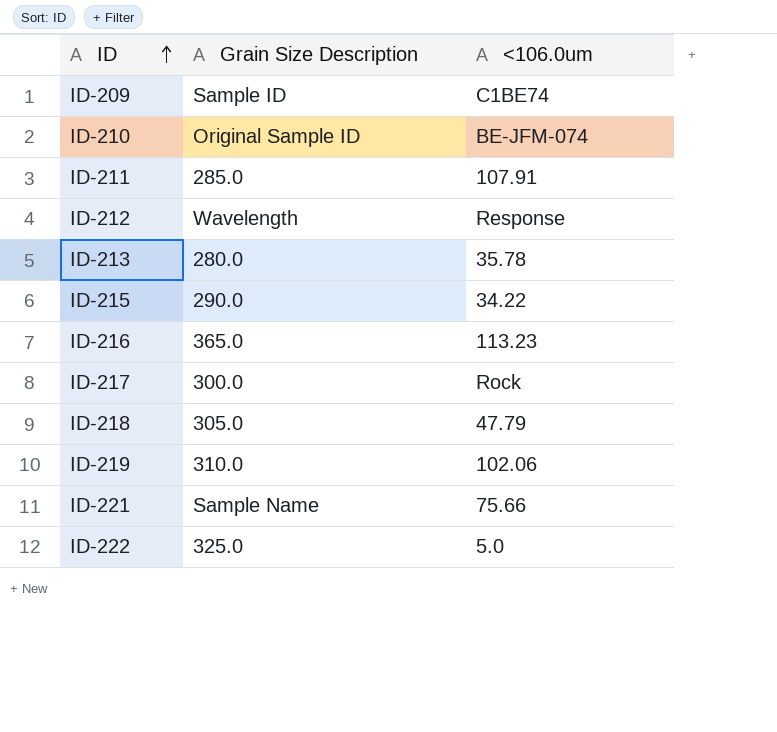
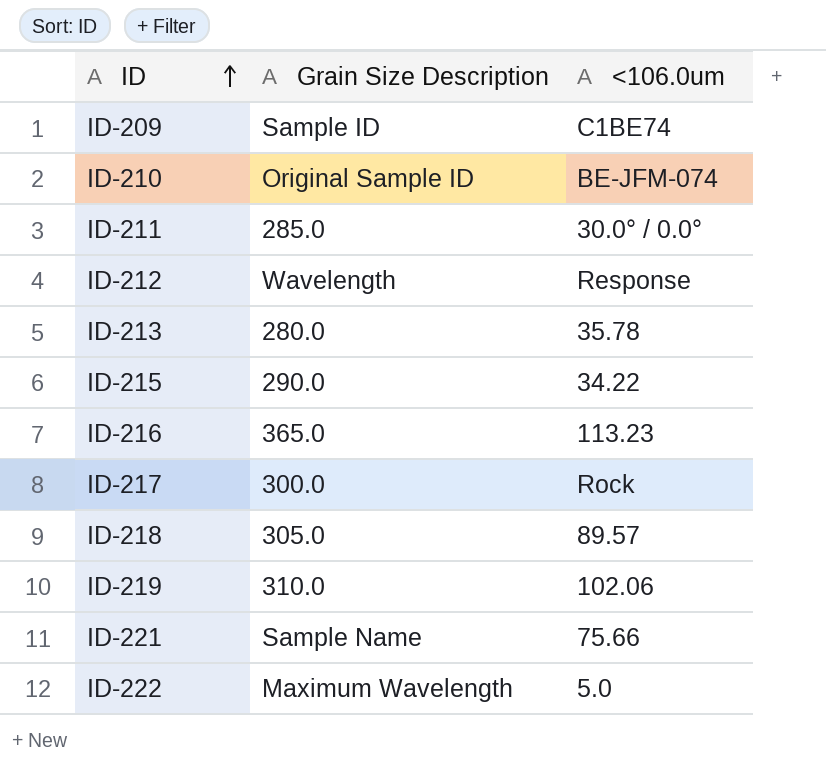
ID-211 | <106.0um: 107.91 -> 30.0° / 0.0°
ID-218 | <106.0um: 47.79 -> 89.57
ID-222 | Grain Size Description: 325.0 -> Maximum Wavelength

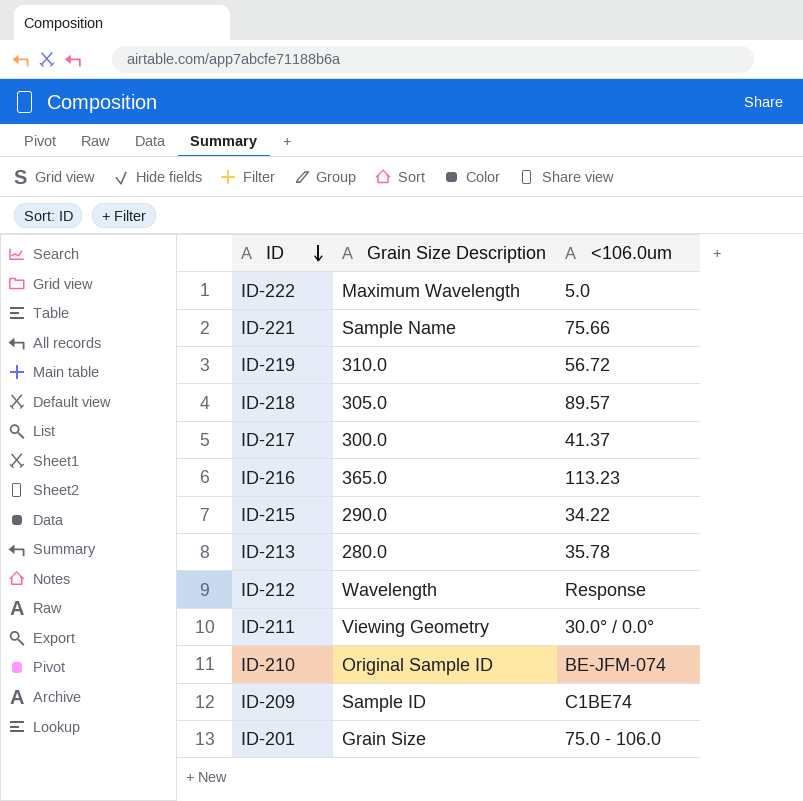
row order: ID ascending -> ID descending
ID-219 | <106.0um: 102.06 -> 56.72
ID-217 | <106.0um: Rock -> 41.37
ID-211 | Grain Size Description: 285.0 -> Viewing Geometry
row ID-201: none -> Grain Size | 75.0 - 106.0

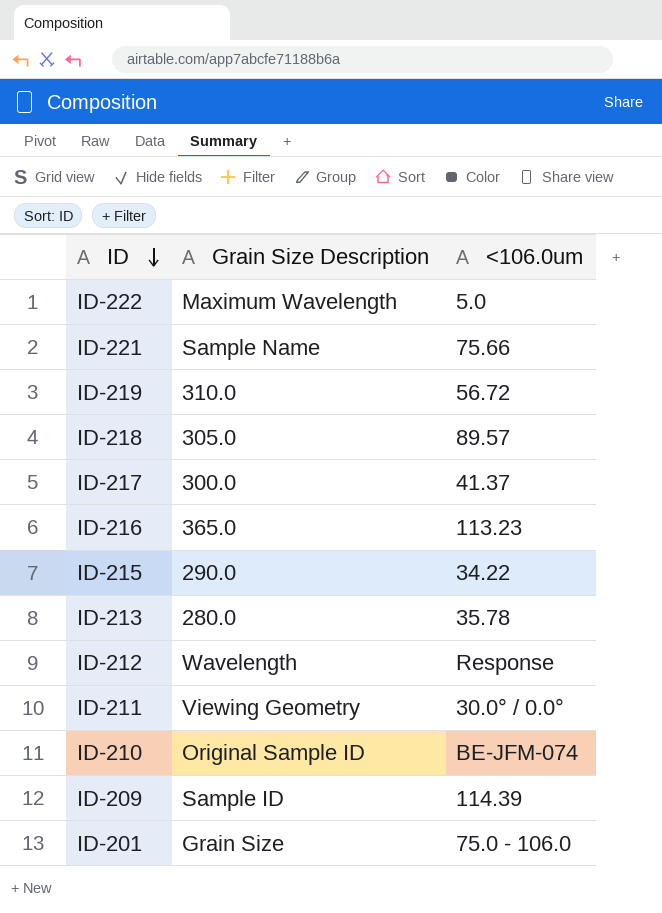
ID-209 | <106.0um: C1BE74 -> 114.39

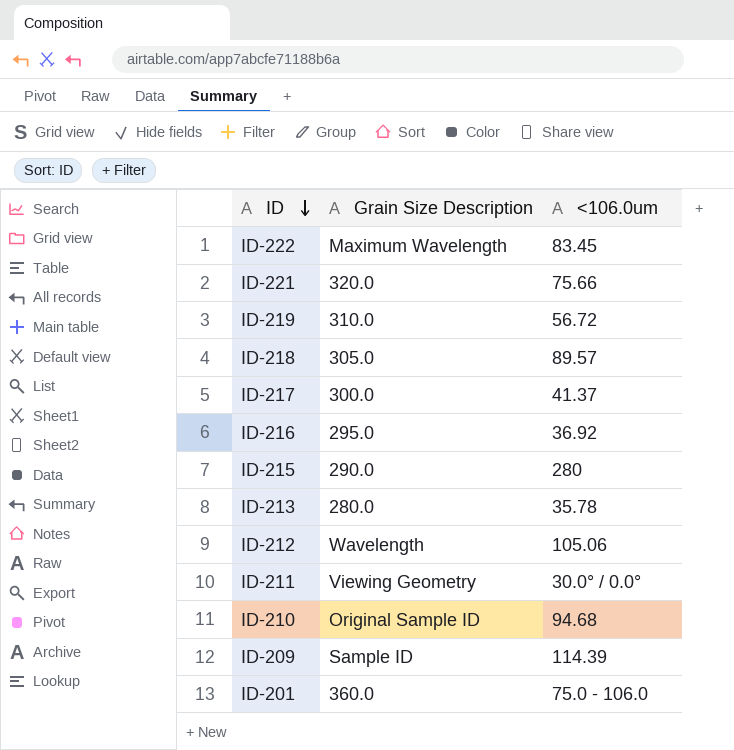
ID-222 | <106.0um: 5.0 -> 83.45
ID-221 | Grain Size Description: Sample Name -> 320.0
ID-216 | Grain Size Description: 365.0 -> 295.0
ID-216 | <106.0um: 113.23 -> 36.92
ID-215 | <106.0um: 34.22 -> 280
ID-212 | <106.0um: Response -> 105.06
ID-210 | <106.0um: BE-JFM-074 -> 94.68
ID-201 | Grain Size Description: Grain Size -> 360.0

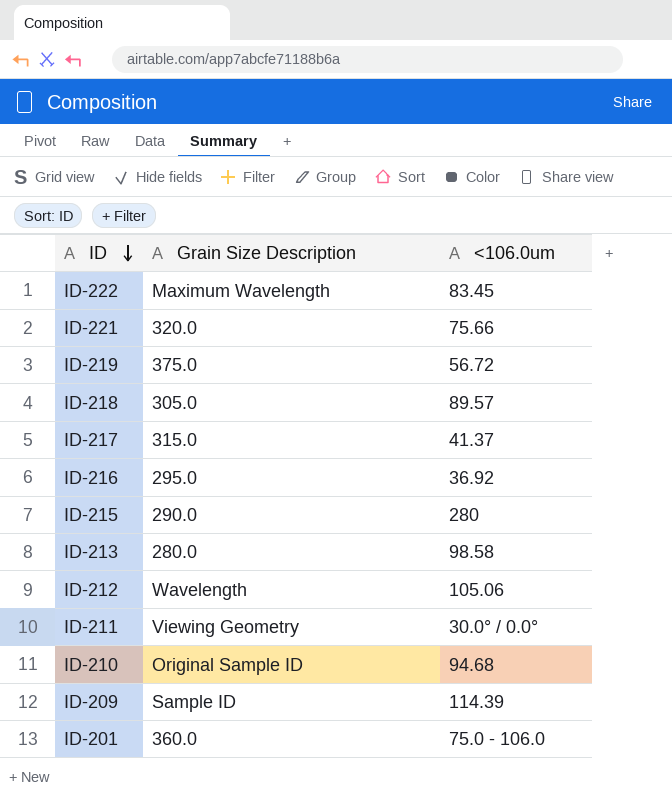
ID-219 | Grain Size Description: 310.0 -> 375.0
ID-217 | Grain Size Description: 300.0 -> 315.0
ID-213 | <106.0um: 35.78 -> 98.58

